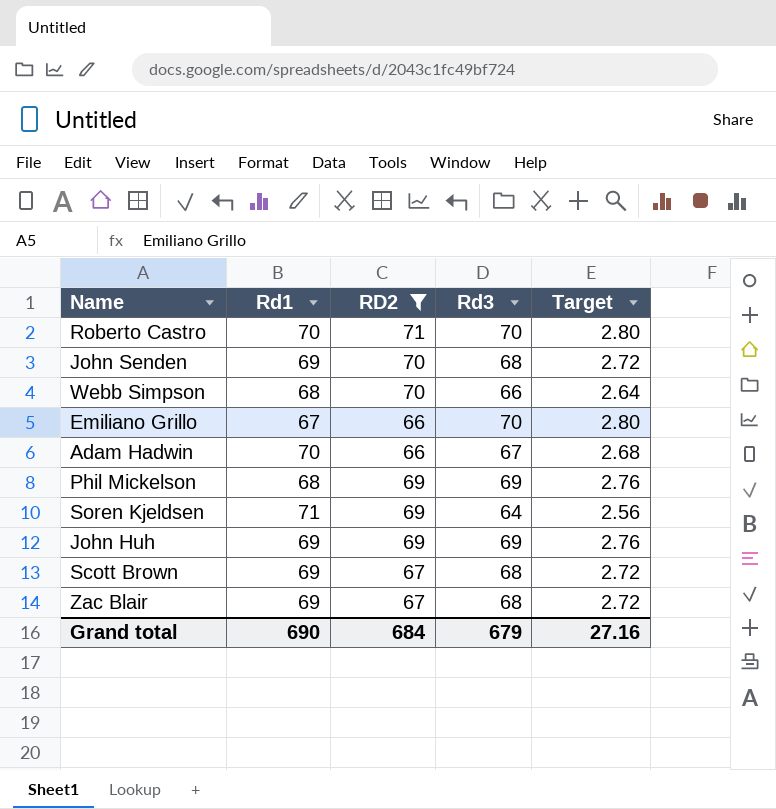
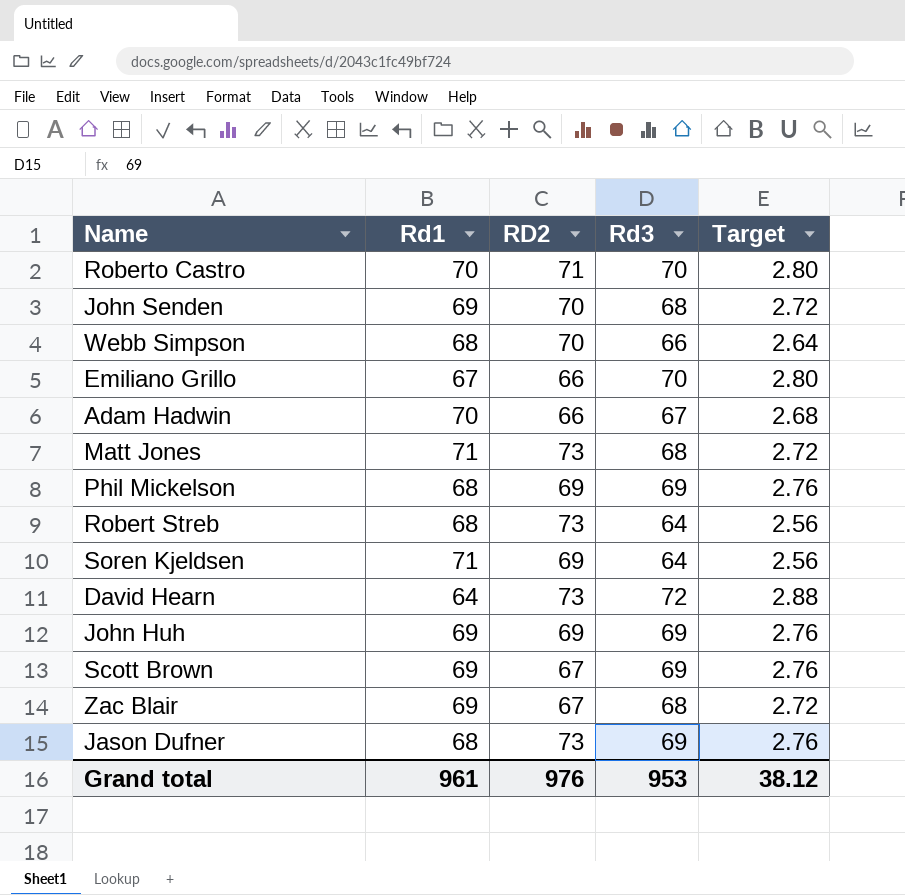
filter: RD2 != 73 -> none
Scott Brown | Rd3: 68 -> 69
Scott Brown | Target: 2.72 -> 2.76
Grand total | Rd1: 690 -> 961
Grand total | RD2: 684 -> 976
Grand total | Rd3: 679 -> 953
Grand total | Target: 27.16 -> 38.12

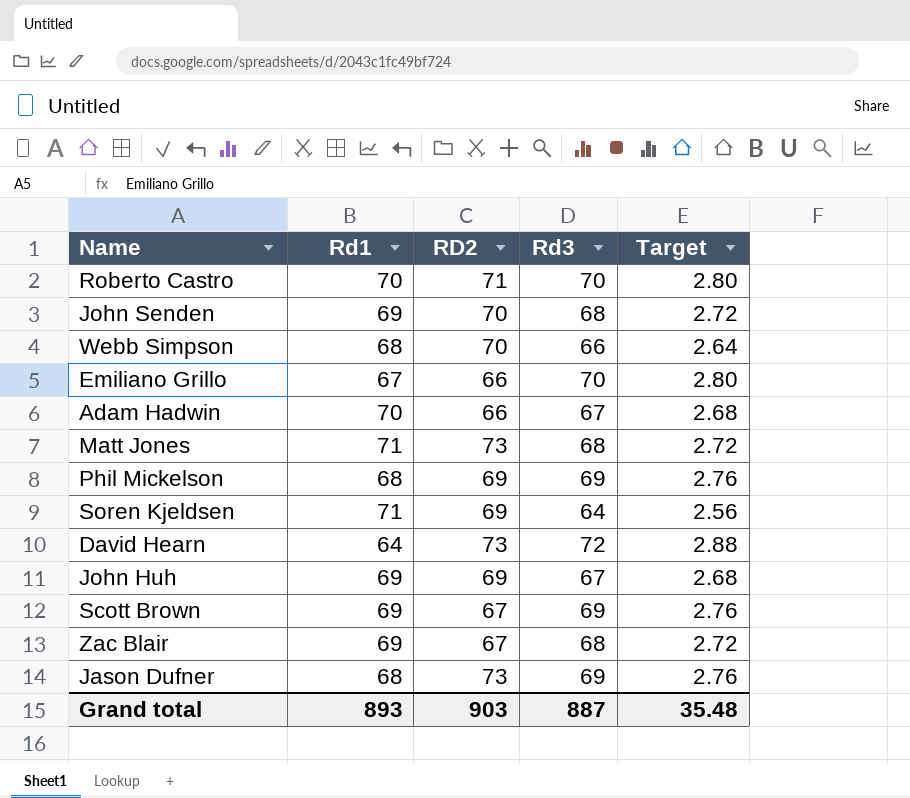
row Robert Streb: 68 | 73 | 64 | 2.56 -> none
John Huh | Rd3: 69 -> 67
John Huh | Target: 2.76 -> 2.68
Grand total | Rd1: 961 -> 893
Grand total | RD2: 976 -> 903
Grand total | Rd3: 953 -> 887
Grand total | Target: 38.12 -> 35.48

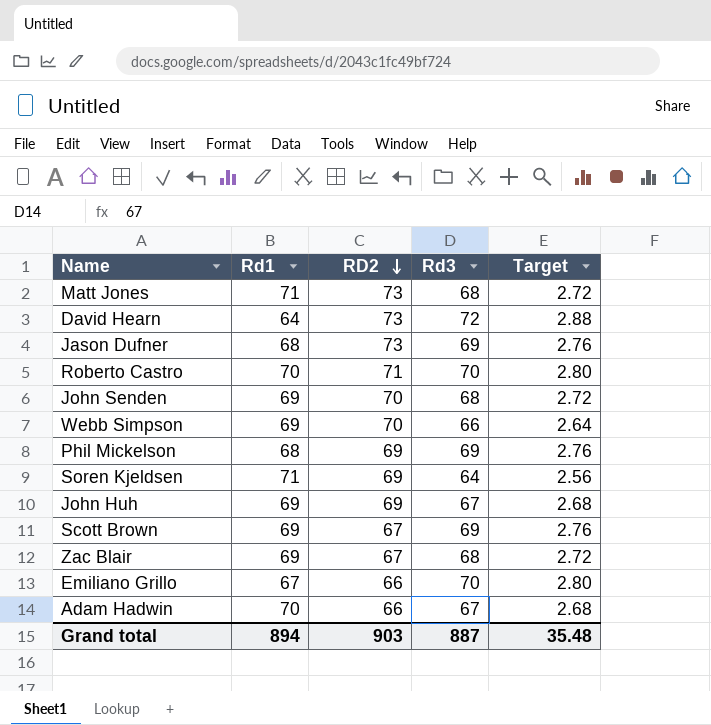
row order: none -> RD2 descending
Webb Simpson | Rd1: 68 -> 69
Grand total | Rd1: 893 -> 894

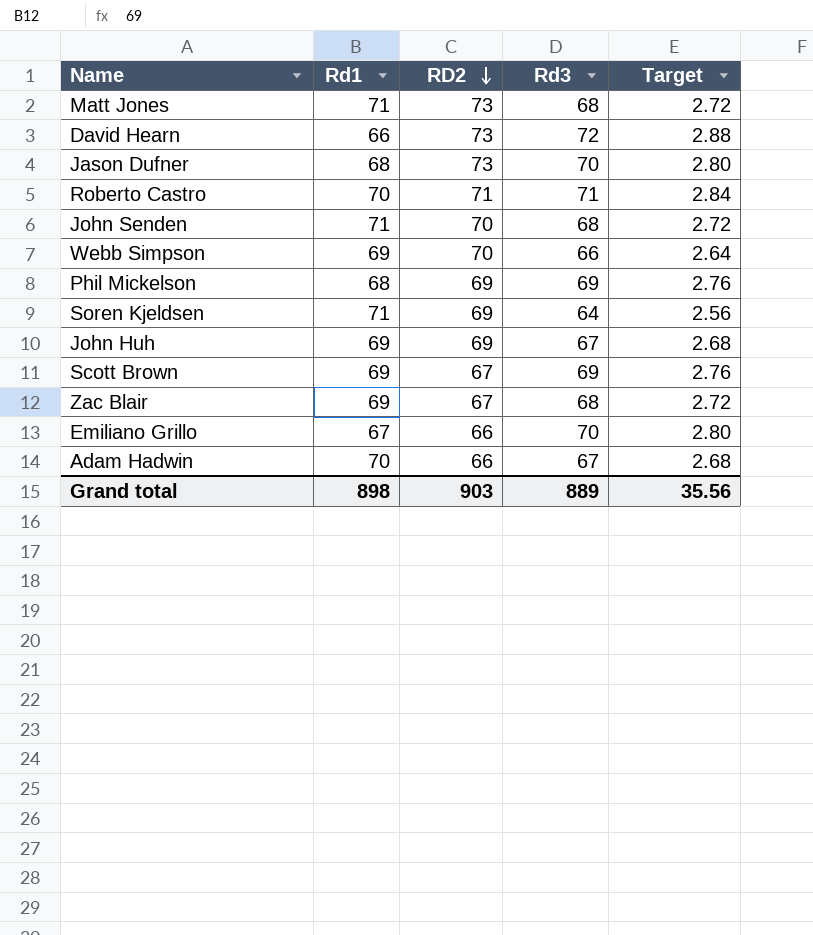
David Hearn | Rd1: 64 -> 66
Jason Dufner | Rd3: 69 -> 70
Jason Dufner | Target: 2.76 -> 2.80
Roberto Castro | Rd3: 70 -> 71
Roberto Castro | Target: 2.80 -> 2.84
John Senden | Rd1: 69 -> 71
Grand total | Rd1: 894 -> 898
Grand total | Rd3: 887 -> 889
Grand total | Target: 35.48 -> 35.56

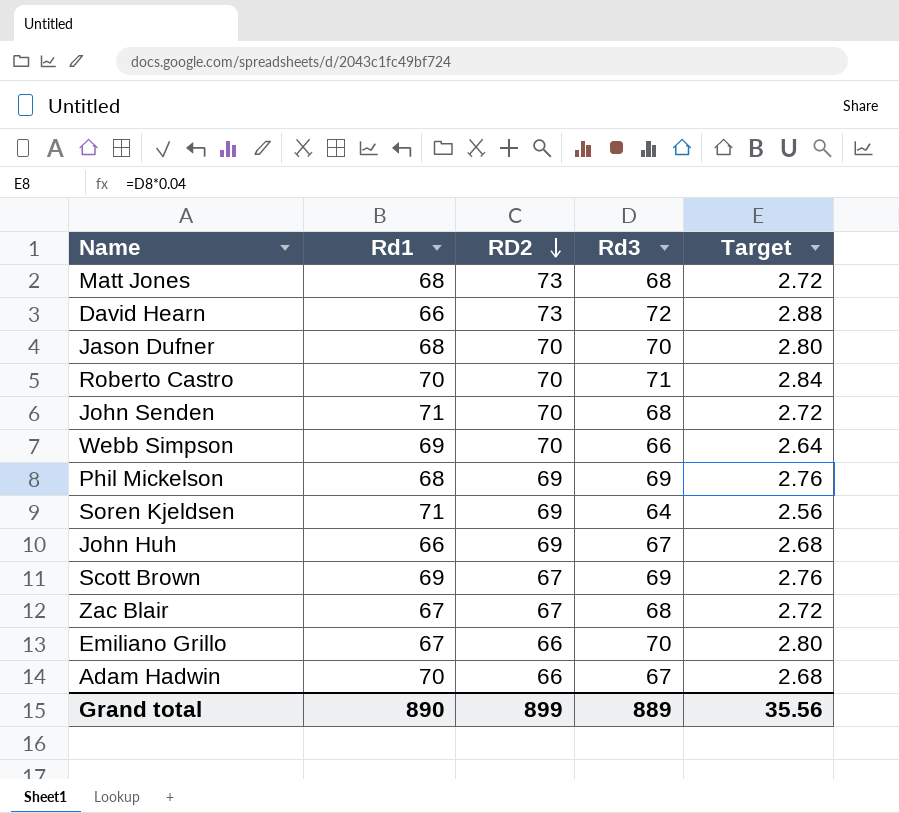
Matt Jones | Rd1: 71 -> 68
Jason Dufner | RD2: 73 -> 70
Roberto Castro | RD2: 71 -> 70
John Huh | Rd1: 69 -> 66
Zac Blair | Rd1: 69 -> 67
Grand total | Rd1: 898 -> 890
Grand total | RD2: 903 -> 899

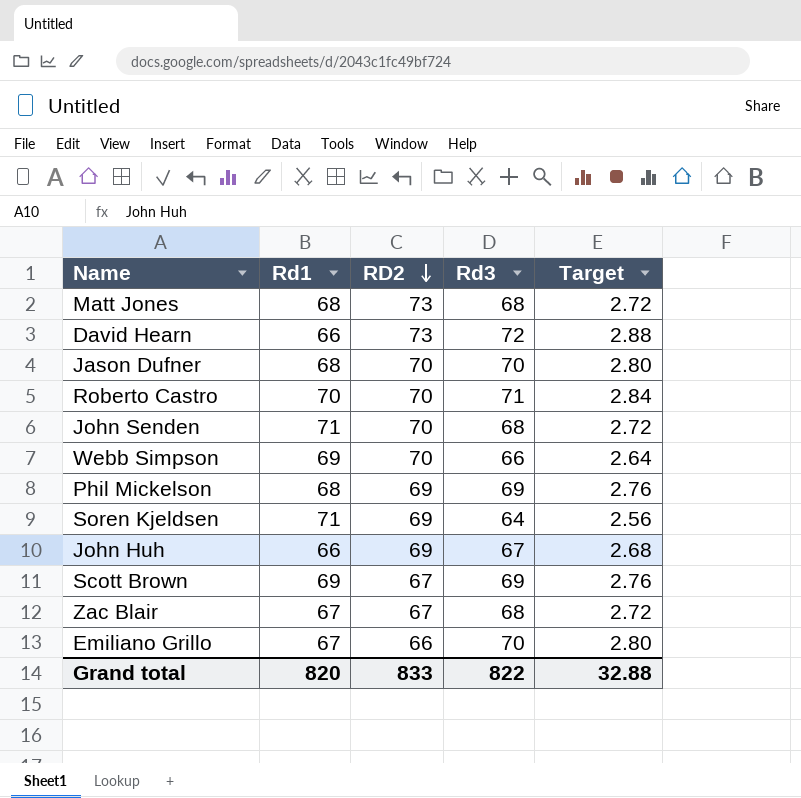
row Adam Hadwin: 70 | 66 | 67 | 2.68 -> none
Grand total | Rd1: 890 -> 820
Grand total | RD2: 899 -> 833
Grand total | Rd3: 889 -> 822
Grand total | Target: 35.56 -> 32.88

